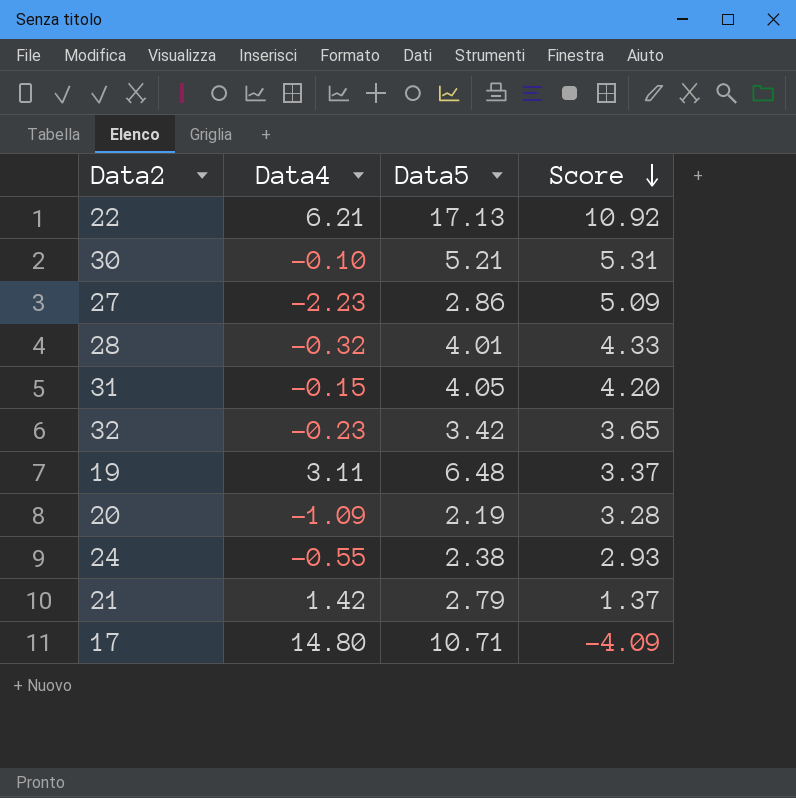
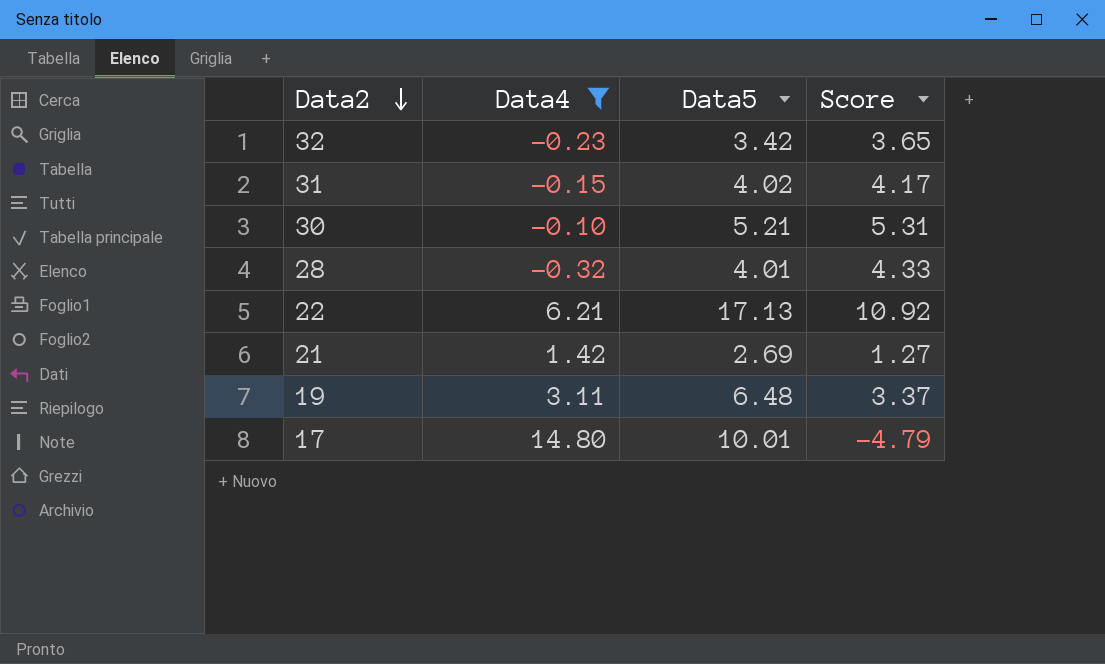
filter: none -> Data4 >= -0.32
row order: Score descending -> Data2 descending
31 | Data5: 4.05 -> 4.02
31 | Score: 4.20 -> 4.17
21 | Data5: 2.79 -> 2.69
21 | Score: 1.37 -> 1.27
17 | Data5: 10.71 -> 10.01
17 | Score: -4.09 -> -4.79

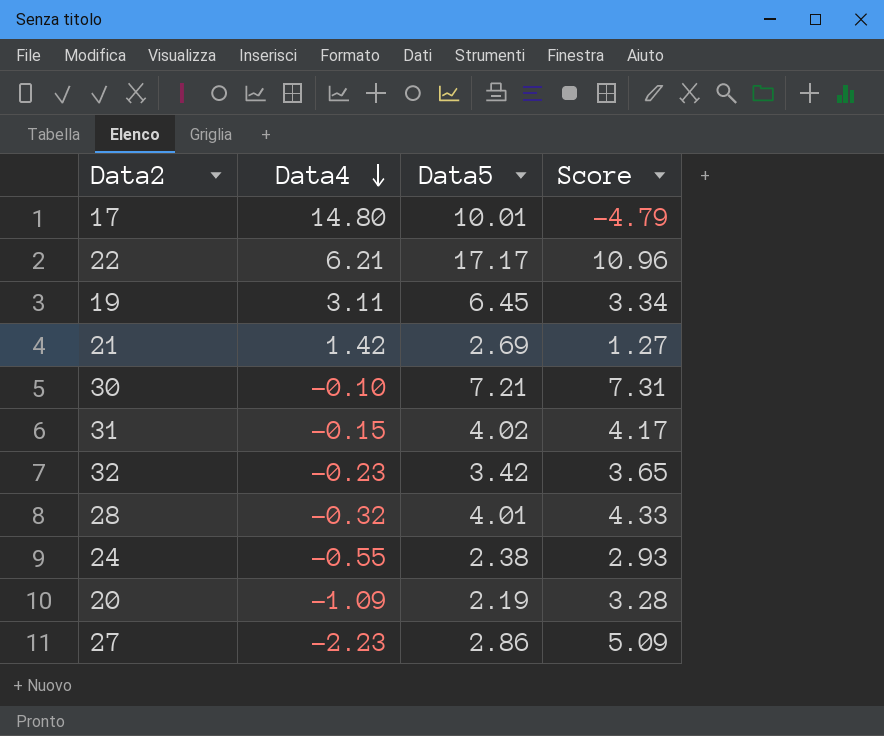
filter: Data4 >= -0.32 -> none
row order: Data2 descending -> Data4 descending
22 | Data5: 17.13 -> 17.17
22 | Score: 10.92 -> 10.96
19 | Data5: 6.48 -> 6.45
19 | Score: 3.37 -> 3.34
30 | Data5: 5.21 -> 7.21
30 | Score: 5.31 -> 7.31

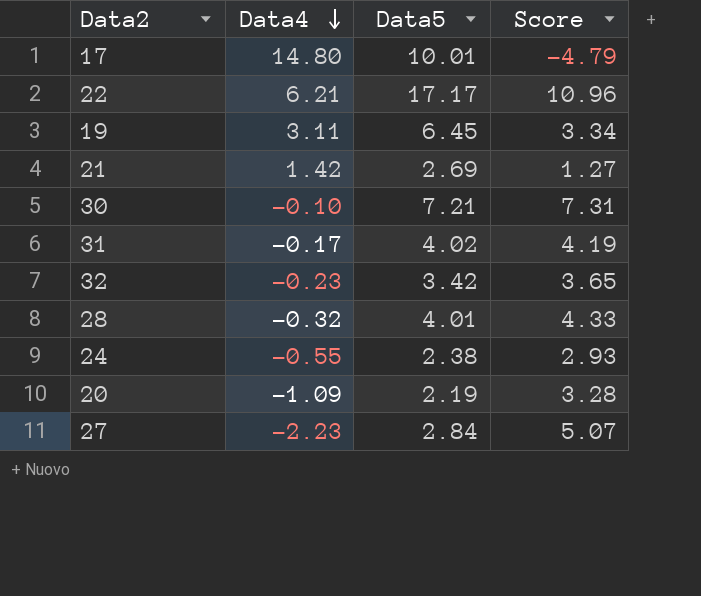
31 | Data4: -0.15 -> -0.17
31 | Score: 4.17 -> 4.19
27 | Data5: 2.86 -> 2.84
27 | Score: 5.09 -> 5.07

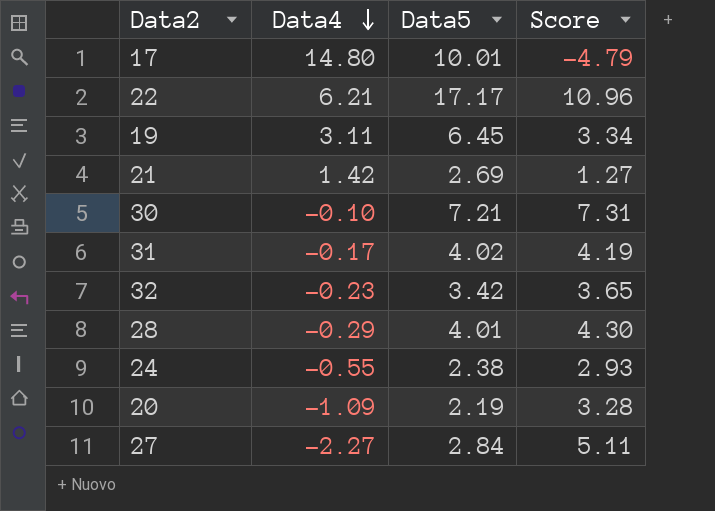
28 | Data4: -0.32 -> -0.29
28 | Score: 4.33 -> 4.30
27 | Data4: -2.23 -> -2.27
27 | Score: 5.07 -> 5.11

